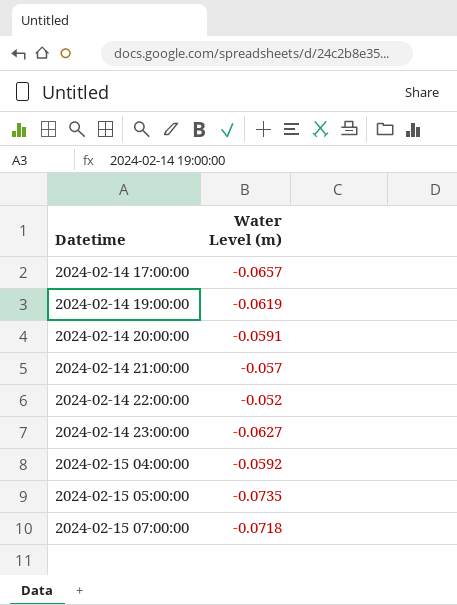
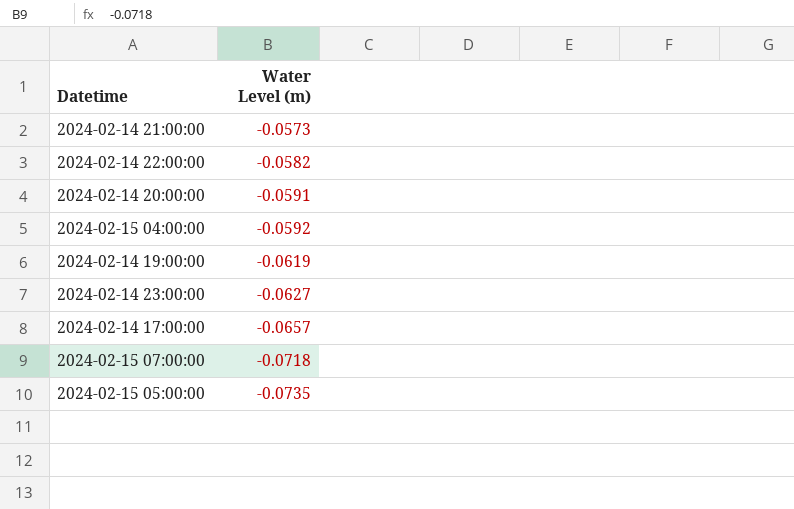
row order: Datetime ascending -> Water Level (m) descending
2024-02-14 21:00:00 | Water Level (m): -0.057 -> -0.0573
2024-02-14 22:00:00 | Water Level (m): -0.052 -> -0.0582

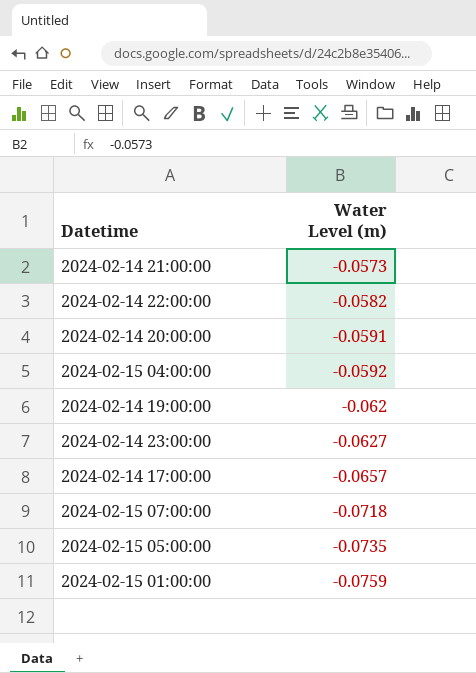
2024-02-14 19:00:00 | Water Level (m): -0.0619 -> -0.062
row 2024-02-15 01:00:00: none -> -0.0759

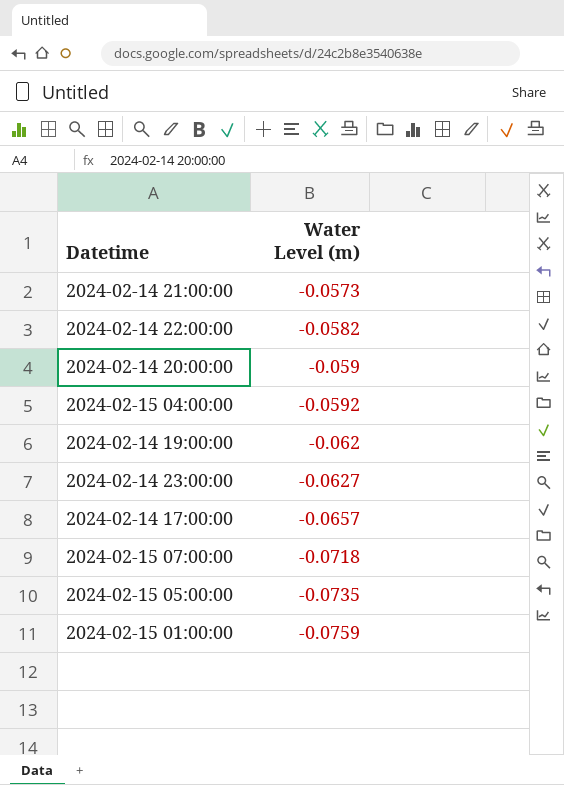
2024-02-14 20:00:00 | Water Level (m): -0.0591 -> -0.059

